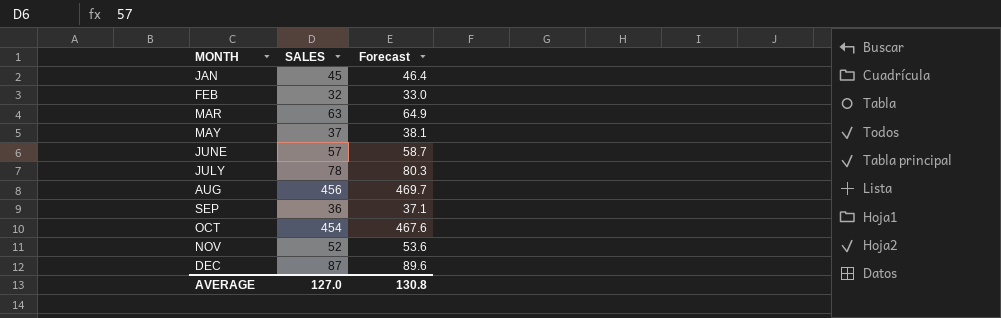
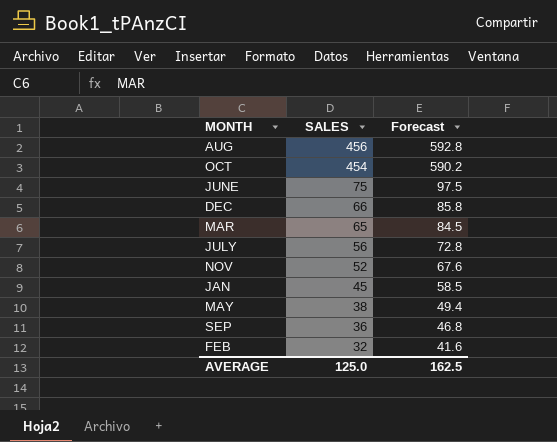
row order: MONTH ascending -> SALES descending
column Forecast | formula: [SALES] * 1.03 -> [SALES] * 1.3
JUNE | SALES: 57 -> 75
DEC | SALES: 87 -> 66
MAR | SALES: 63 -> 65
JULY | SALES: 78 -> 56
MAY | SALES: 37 -> 38
AVERAGE | SALES: 127.0 -> 125.0
AVERAGE | Forecast: 130.8 -> 162.5

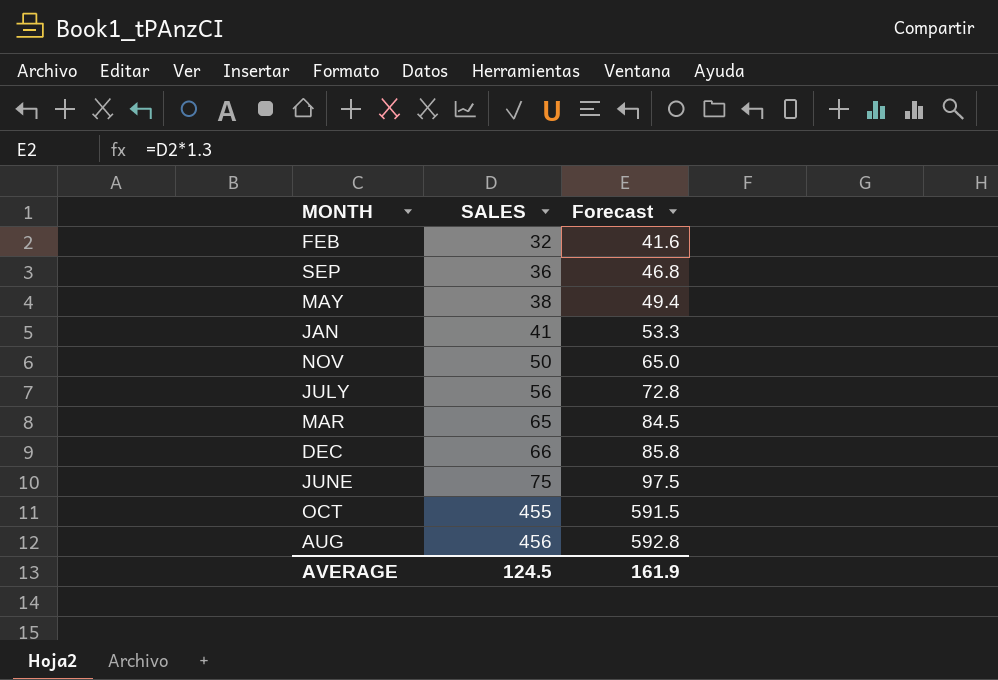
row order: SALES descending -> SALES ascending
JAN | SALES: 45 -> 41
JAN | Forecast: 58.5 -> 53.3
NOV | SALES: 52 -> 50
NOV | Forecast: 67.6 -> 65.0
OCT | SALES: 454 -> 455
OCT | Forecast: 590.2 -> 591.5
AVERAGE | SALES: 125.0 -> 124.5
AVERAGE | Forecast: 162.5 -> 161.9

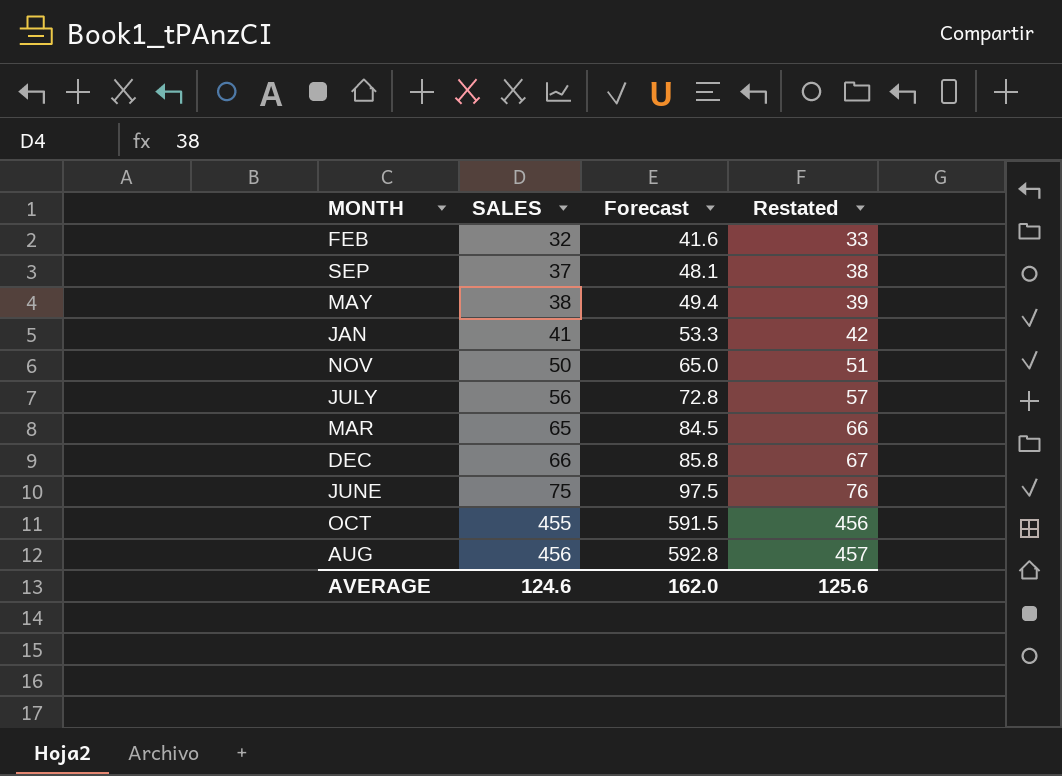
column Restated | formula: none -> [SALES] + 1
SEP | SALES: 36 -> 37
SEP | Forecast: 46.8 -> 48.1
AVERAGE | SALES: 124.5 -> 124.6
AVERAGE | Forecast: 161.9 -> 162.0

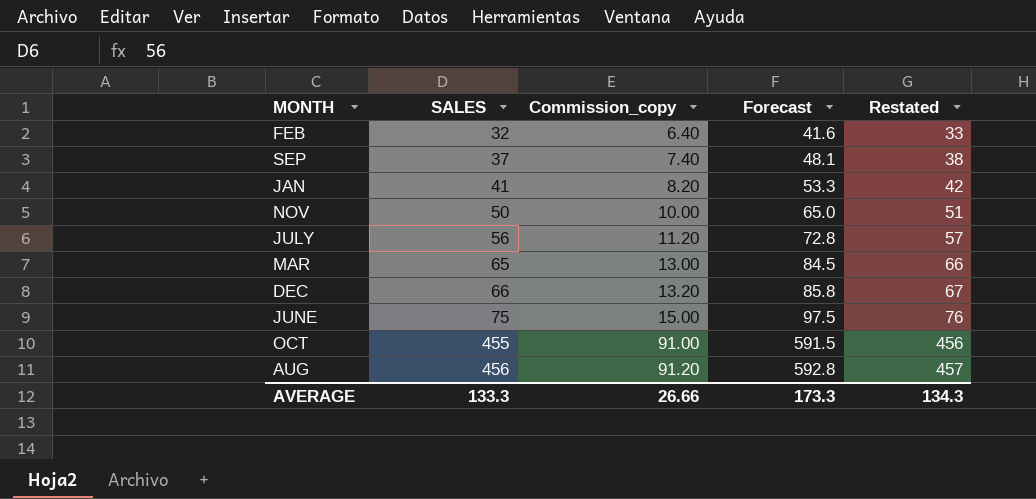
column Commission_copy | formula: none -> [SALES] * 0.2
row MAY: 38 | 49.4 | 39 -> none
AVERAGE | SALES: 124.6 -> 133.3
AVERAGE | Forecast: 162.0 -> 173.3
AVERAGE | Restated: 125.6 -> 134.3

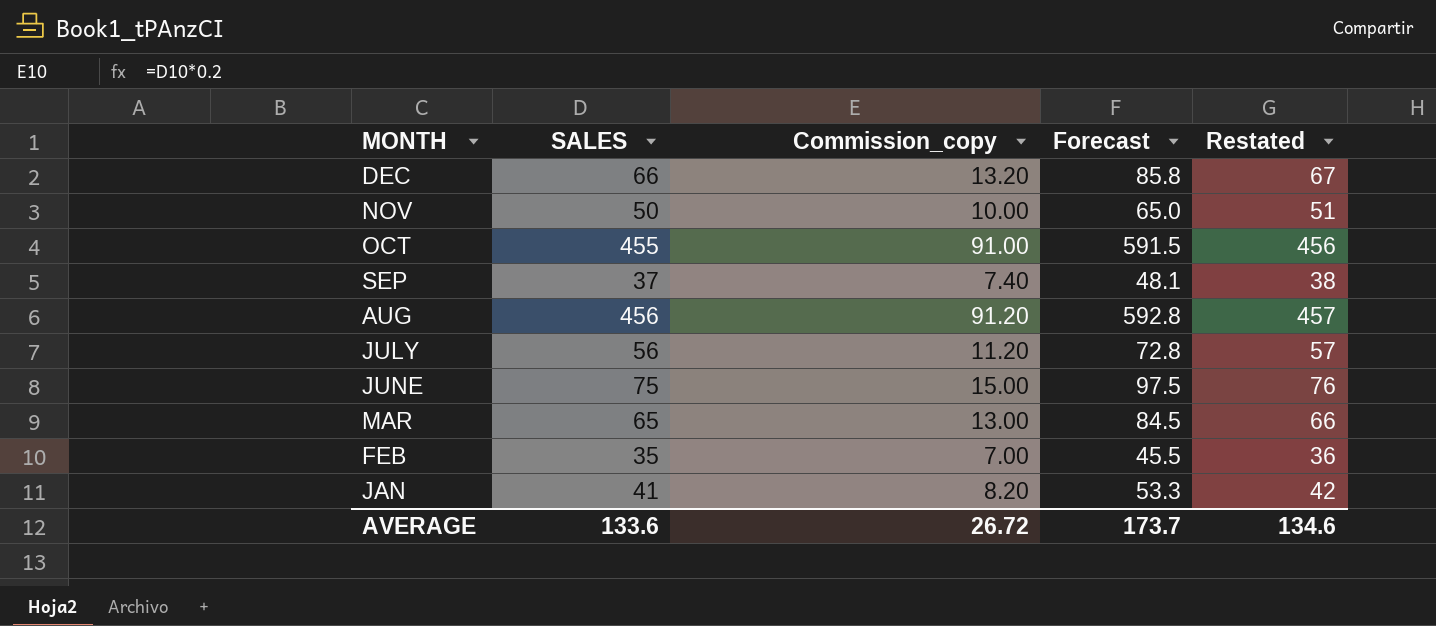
row order: SALES ascending -> MONTH descending
FEB | SALES: 32 -> 35
FEB | Commission_copy: 6.40 -> 7.00
FEB | Forecast: 41.6 -> 45.5
FEB | Restated: 33 -> 36
AVERAGE | SALES: 133.3 -> 133.6
AVERAGE | Commission_copy: 26.66 -> 26.72
AVERAGE | Forecast: 173.3 -> 173.7
AVERAGE | Restated: 134.3 -> 134.6

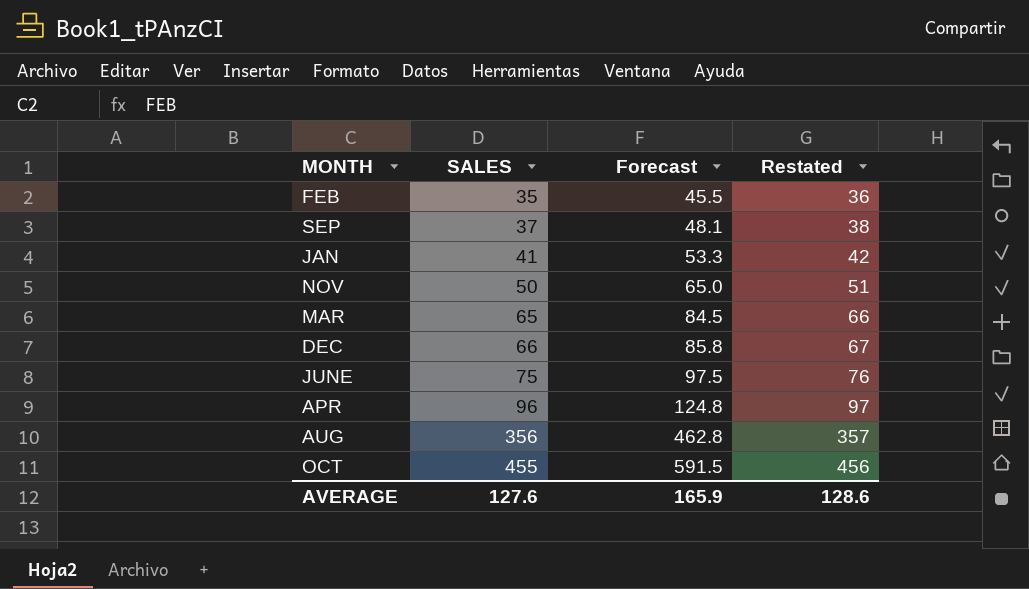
row order: MONTH descending -> SALES ascending
column Commission_copy | formula: [SALES] * 0.2 -> none
row JULY: 56 | 11.20 | 72.8 | 57 -> none
row APR: none -> 96 | 124.8 | 97
AUG | SALES: 456 -> 356
AUG | Forecast: 592.8 -> 462.8
AUG | Restated: 457 -> 357
AVERAGE | SALES: 133.6 -> 127.6
AVERAGE | Forecast: 173.7 -> 165.9
AVERAGE | Restated: 134.6 -> 128.6

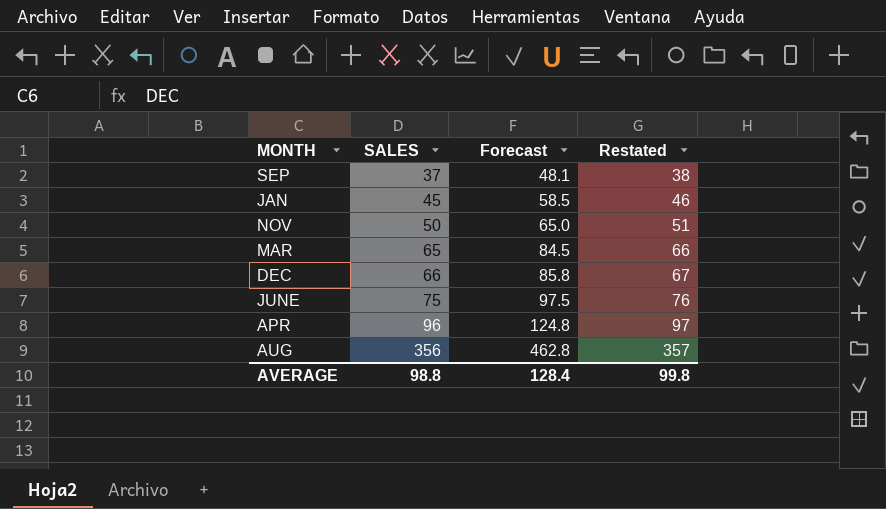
row FEB: 35 | 45.5 | 36 -> none
row OCT: 455 | 591.5 | 456 -> none
JAN | SALES: 41 -> 45
JAN | Forecast: 53.3 -> 58.5
JAN | Restated: 42 -> 46
AVERAGE | SALES: 127.6 -> 98.8
AVERAGE | Forecast: 165.9 -> 128.4
AVERAGE | Restated: 128.6 -> 99.8

